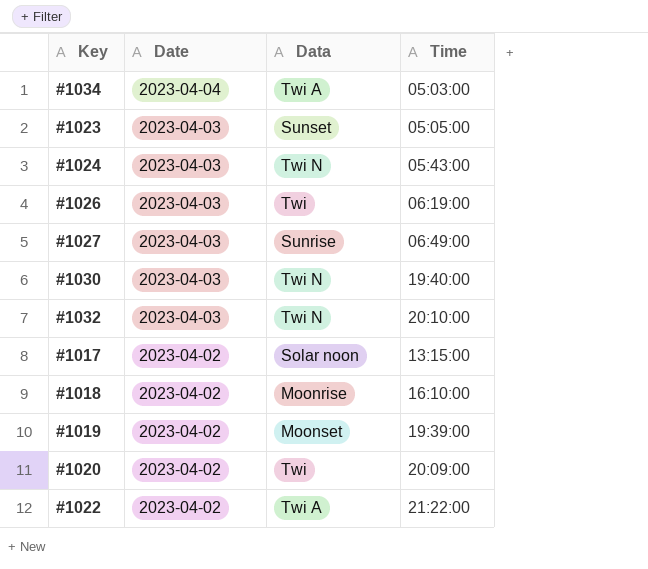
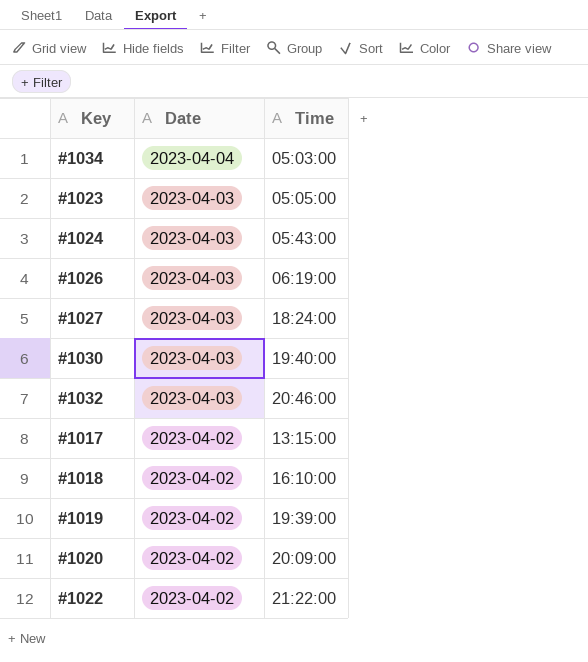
column Data | position: 3 -> none
#1027 | Time: 06:49:00 -> 18:24:00
#1032 | Time: 20:10:00 -> 20:46:00

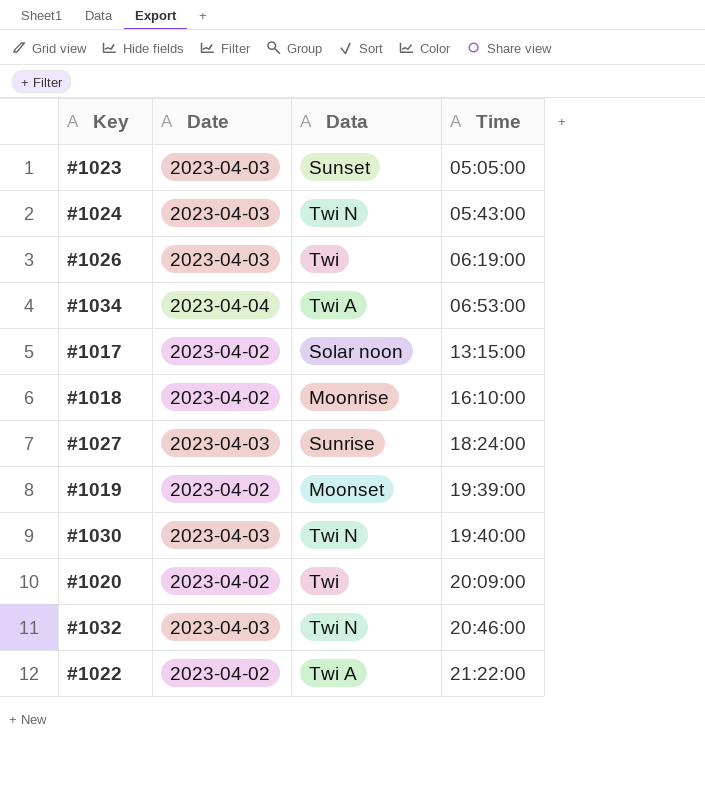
row order: Date descending -> Time ascending
column Data | position: none -> 3
#1034 | Time: 05:03:00 -> 06:53:00

